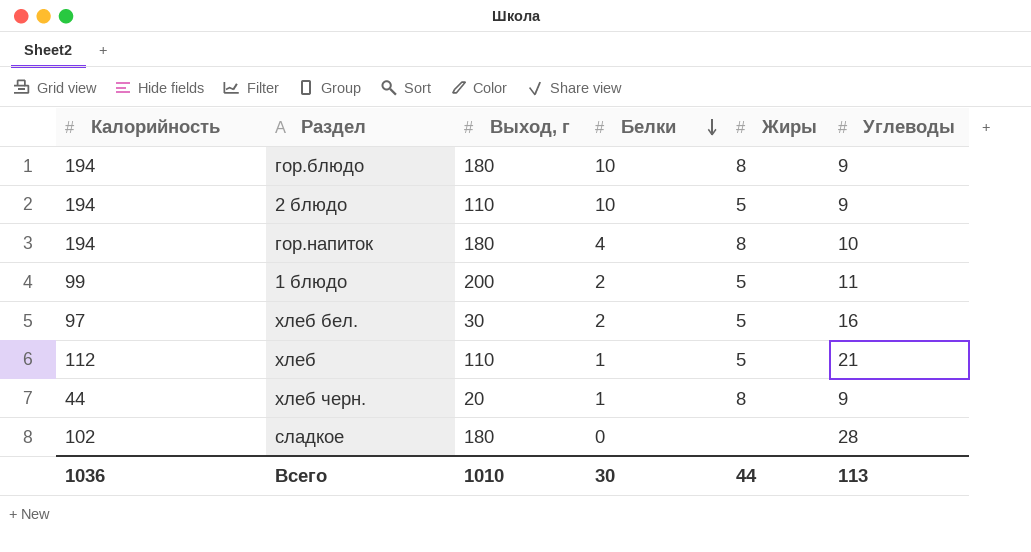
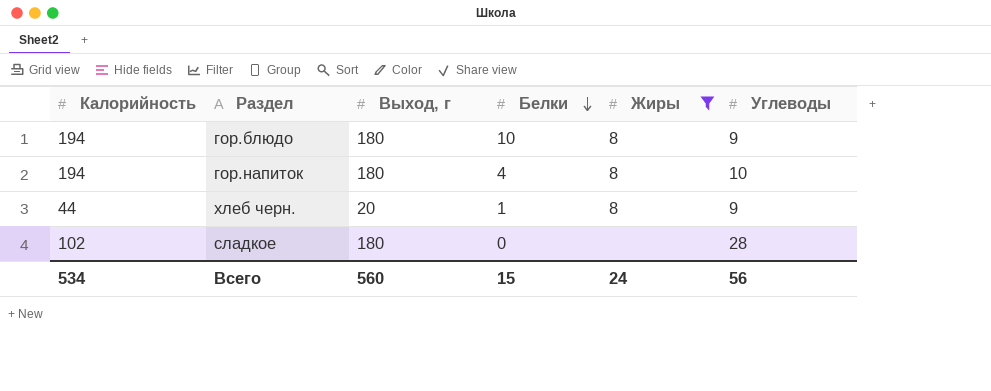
filter: none -> Жиры != 5
Всего | Калорийность: 1036 -> 534
Всего | Выход, г: 1010 -> 560
Всего | Белки: 30 -> 15
Всего | Жиры: 44 -> 24
Всего | Углеводы: 113 -> 56

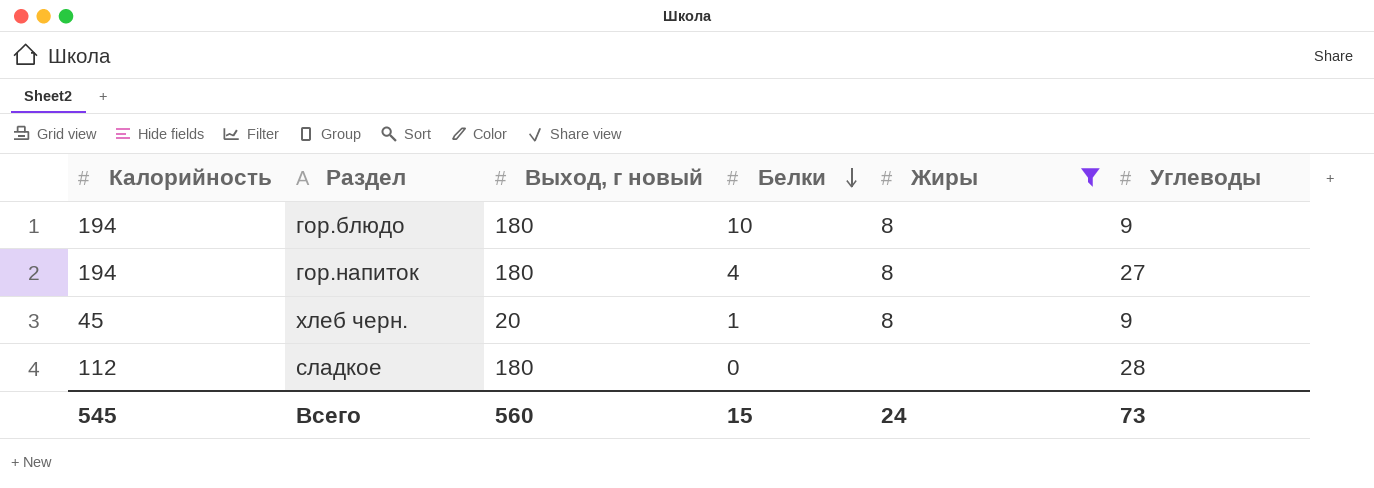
column name: Выход, г -> Выход, г новый
гор.напиток | Углеводы: 10 -> 27
хлеб черн. | Калорийность: 44 -> 45
сладкое | Калорийность: 102 -> 112
Всего | Калорийность: 534 -> 545
Всего | Углеводы: 56 -> 73

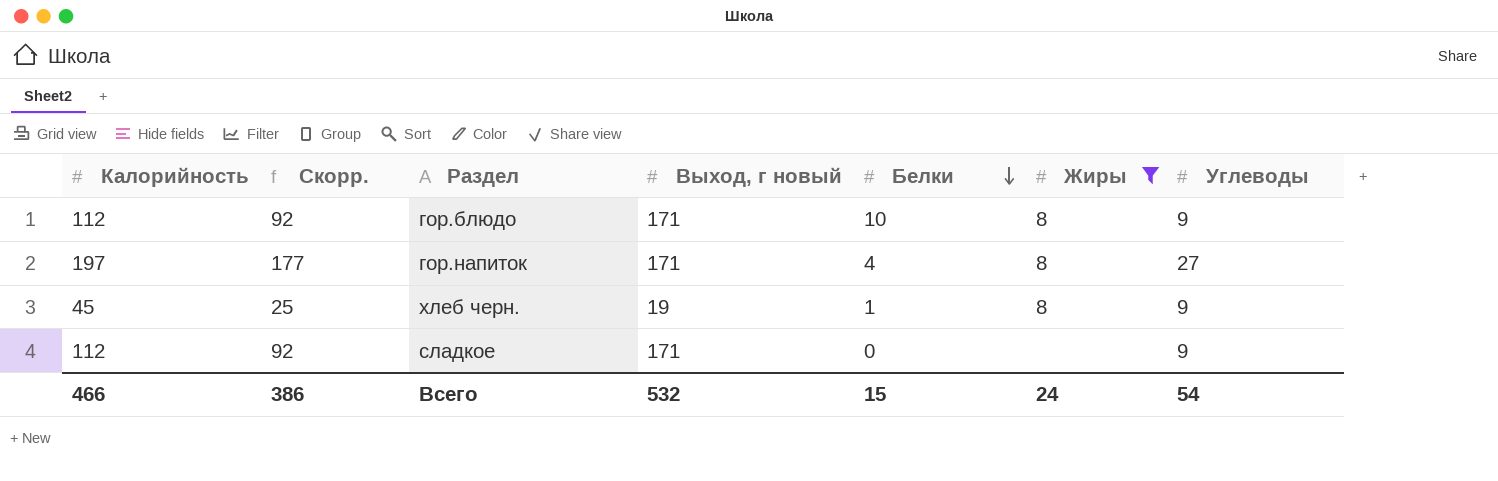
column Скорр. | formula: none -> [Калорийность] - 20
гор.блюдо | Калорийность: 194 -> 112
гор.блюдо | Выход, г новый: 180 -> 171
гор.напиток | Калорийность: 194 -> 197
гор.напиток | Выход, г новый: 180 -> 171
хлеб черн. | Выход, г новый: 20 -> 19
сладкое | Выход, г новый: 180 -> 171
сладкое | Углеводы: 28 -> 9
Всего | Калорийность: 545 -> 466
Всего | Выход, г новый: 560 -> 532
Всего | Углеводы: 73 -> 54

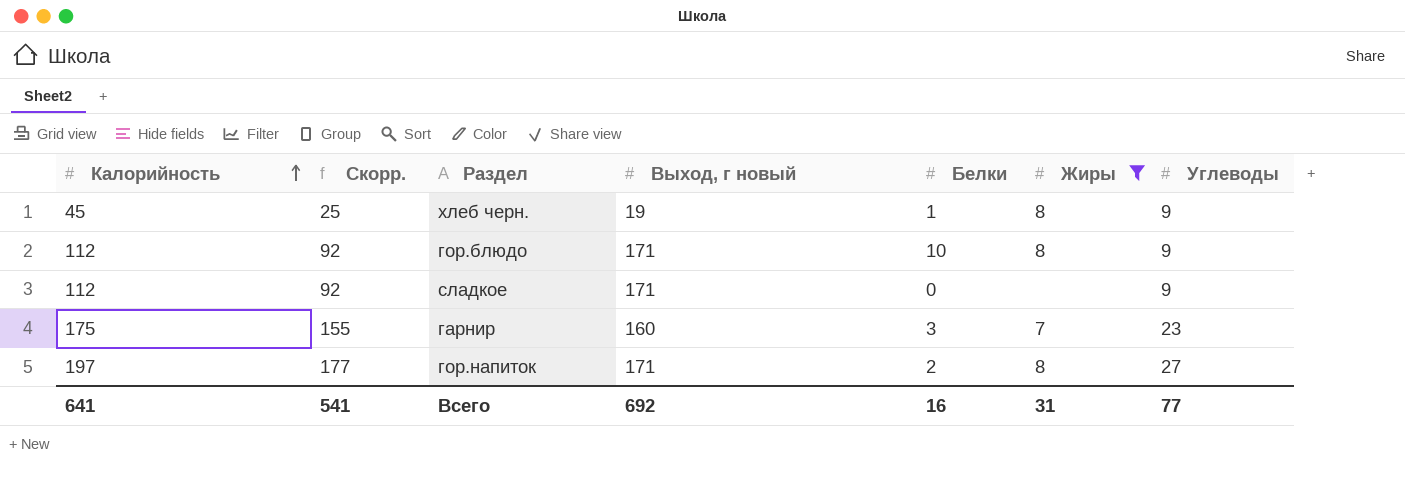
row order: Белки descending -> Калорийность ascending
row гарнир: none -> 175 | 155 | 160 | 3 | 7 | 23
гор.напиток | Белки: 4 -> 2
Всего | Калорийность: 466 -> 641
Всего | Скорр.: 386 -> 541
Всего | Выход, г новый: 532 -> 692
Всего | Белки: 15 -> 16
Всего | Жиры: 24 -> 31
Всего | Углеводы: 54 -> 77

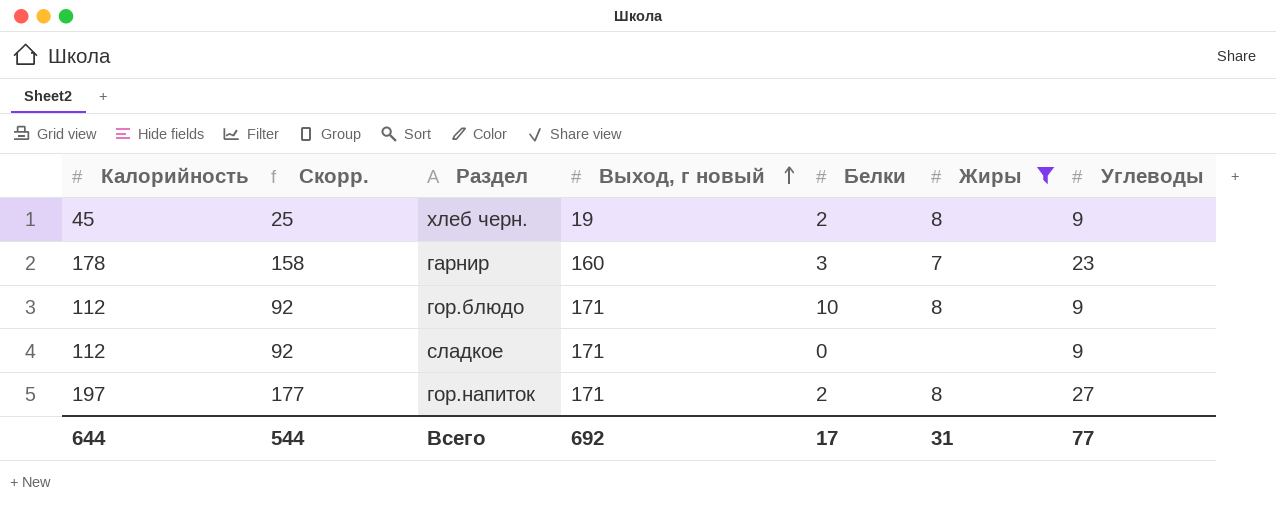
row order: Калорийность ascending -> Выход, г новый ascending
хлеб черн. | Белки: 1 -> 2
гарнир | Калорийность: 175 -> 178
гарнир | Скорр.: 155 -> 158
Всего | Калорийность: 641 -> 644
Всего | Скорр.: 541 -> 544
Всего | Белки: 16 -> 17

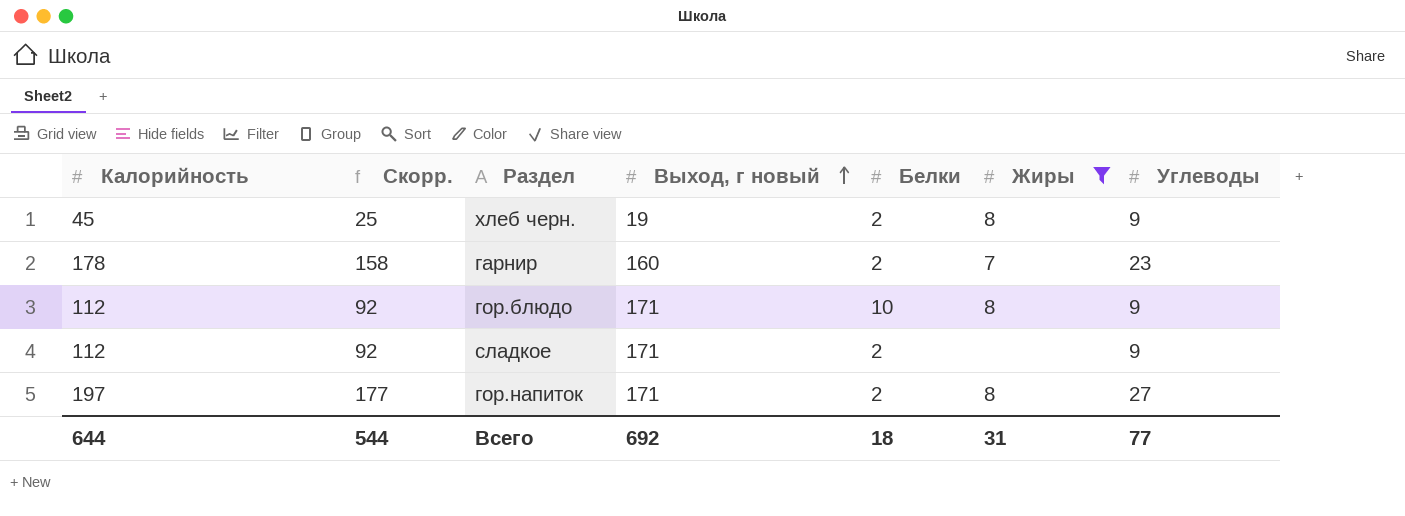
гарнир | Белки: 3 -> 2
сладкое | Белки: 0 -> 2
Всего | Белки: 17 -> 18

